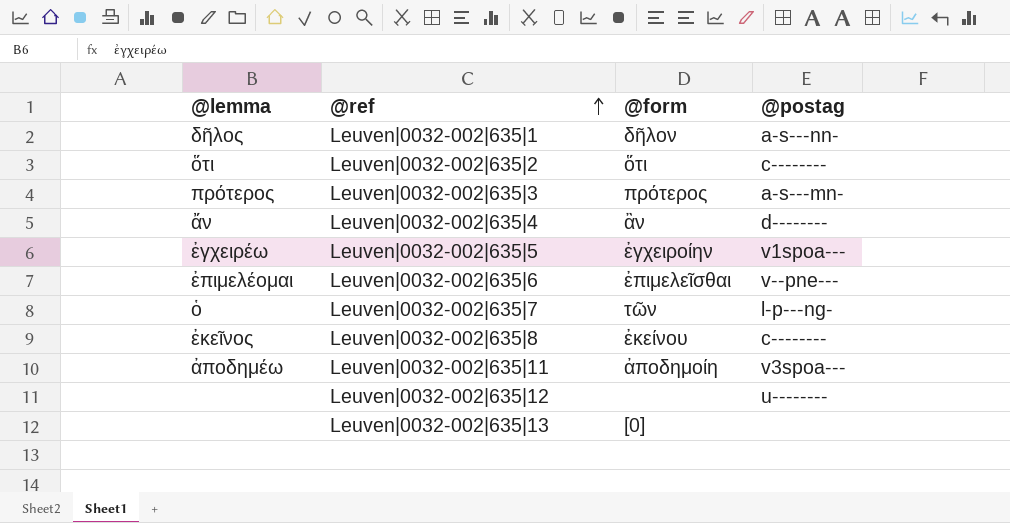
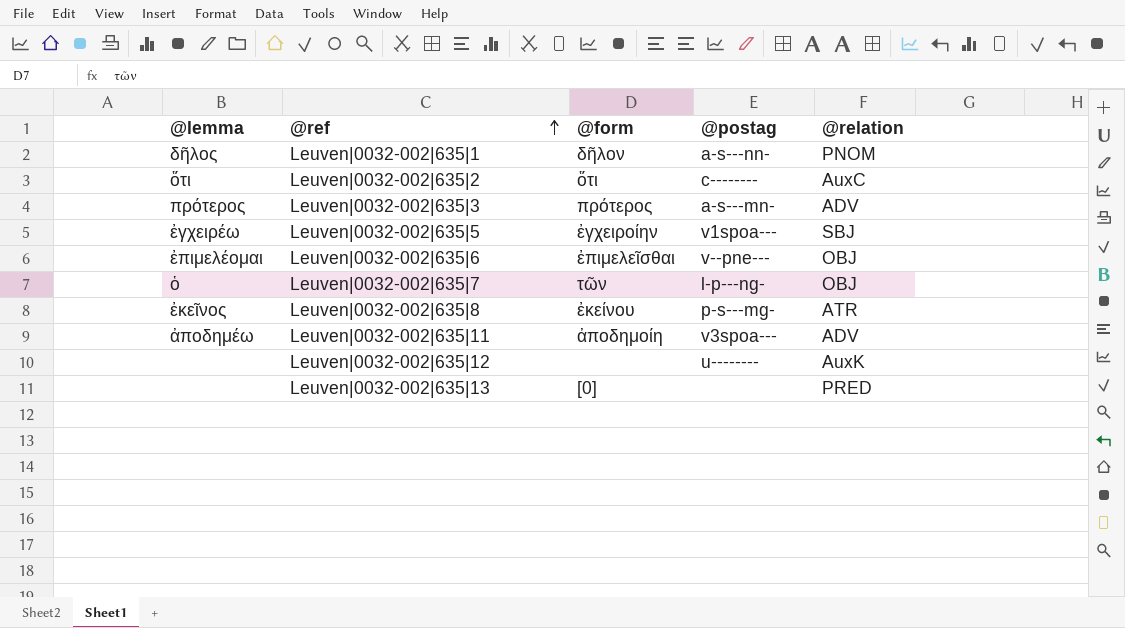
column @relation | position: none -> 5
row Leuven|0032-002|635|4: ἄν | ἂν | d-------- -> none
Leuven|0032-002|635|8 | @postag: c-------- -> p-s---mg-

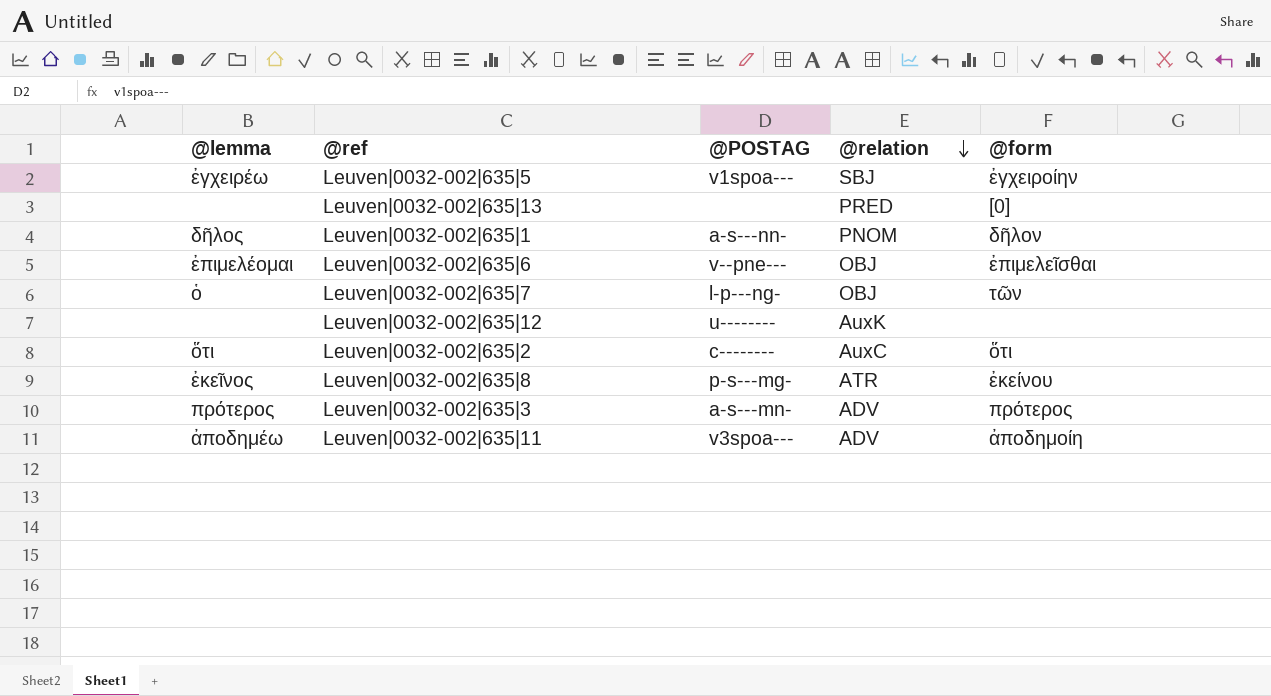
row order: @ref ascending -> @relation descending
column name: @postag -> @POSTAG
column @form | position: 3 -> 5

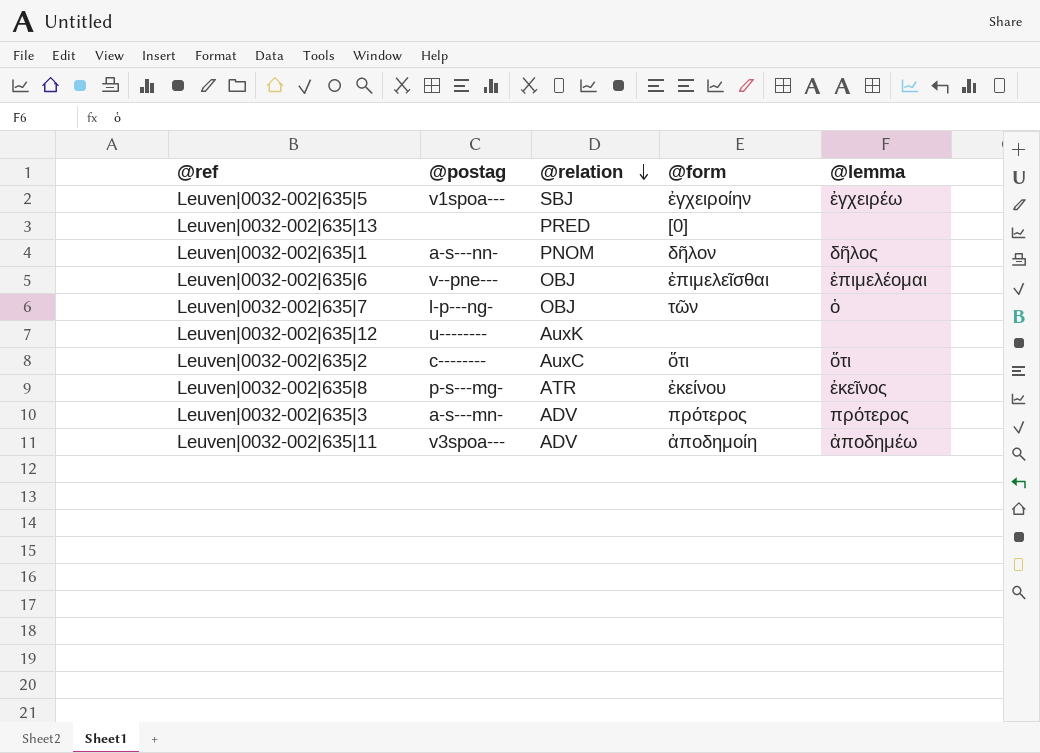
column name: @POSTAG -> @postag
column @lemma | position: 1 -> 5

